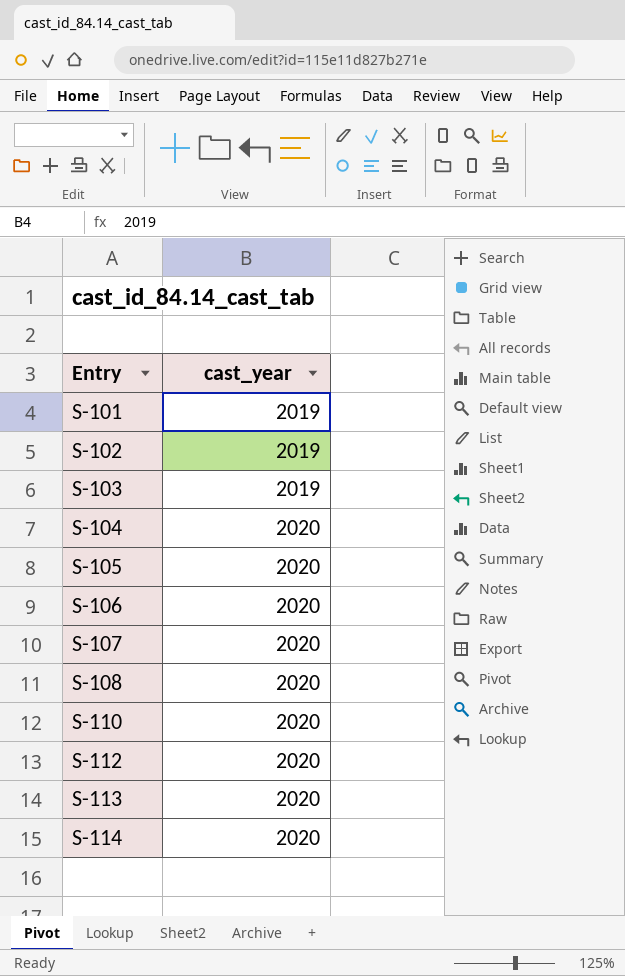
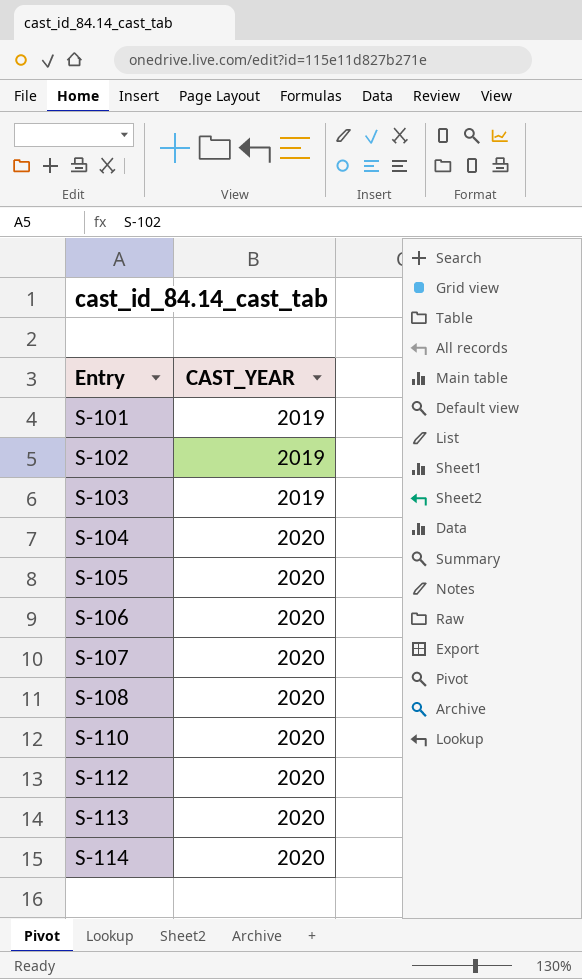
column name: cast_year -> CAST_YEAR

